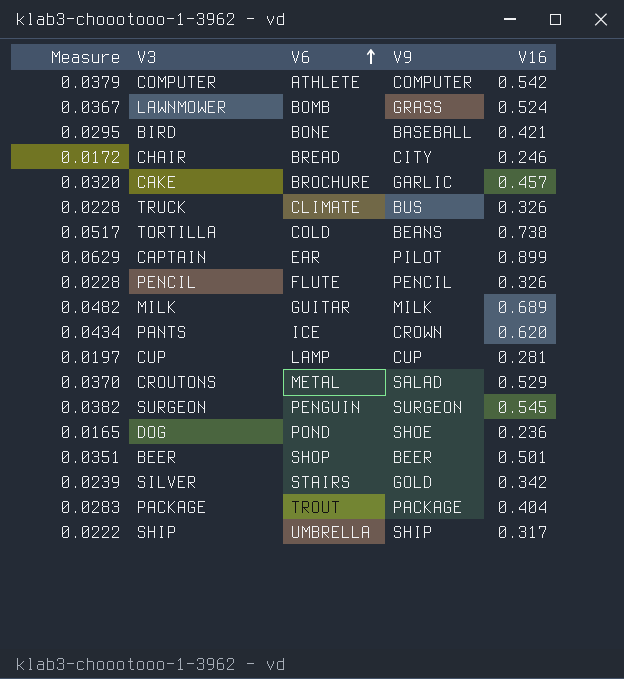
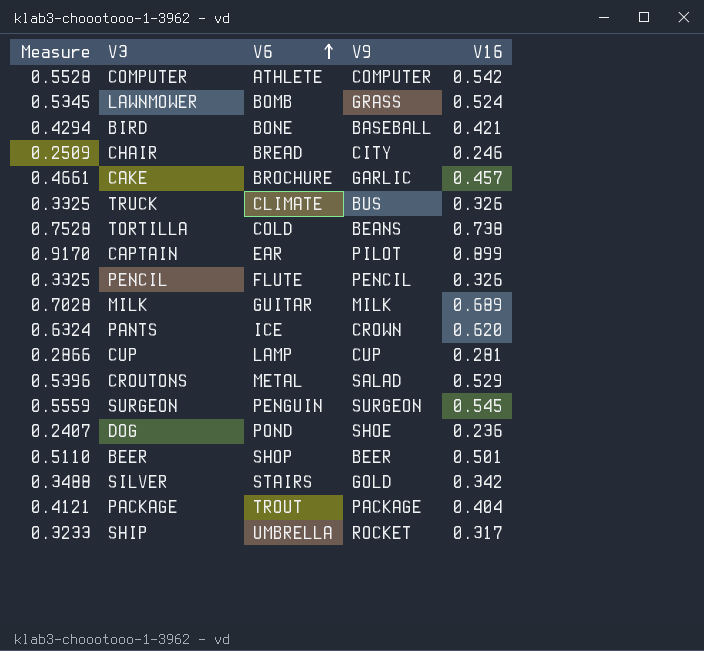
column Measure | formula: [V16] * 0.07 -> [V16] * 1.02
SHIP | V9: SHIP -> ROCKET

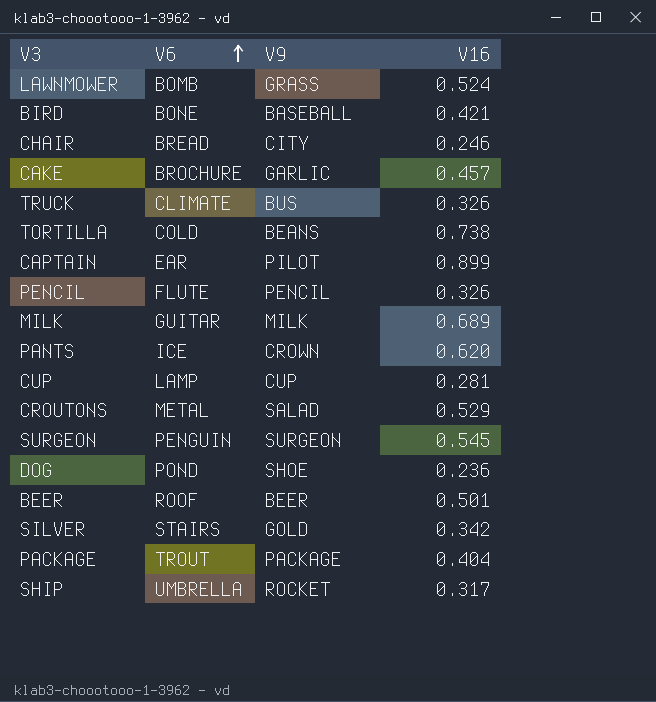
column Measure | formula: [V16] * 1.02 -> none
row COMPUTER: 0.5528 | ATHLETE | COMPUTER | 0.542 -> none
BEER | V6: SHOP -> ROOF

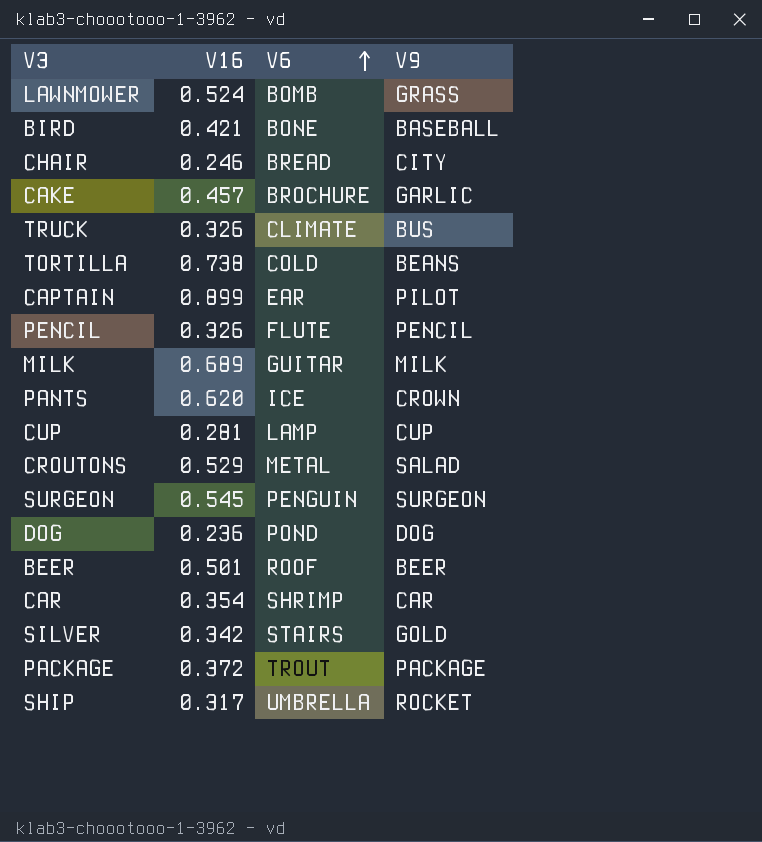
column V16 | position: 4 -> 2
DOG | V9: SHOE -> DOG
row CAR: none -> 0.354 | SHRIMP | CAR
PACKAGE | V16: 0.404 -> 0.372

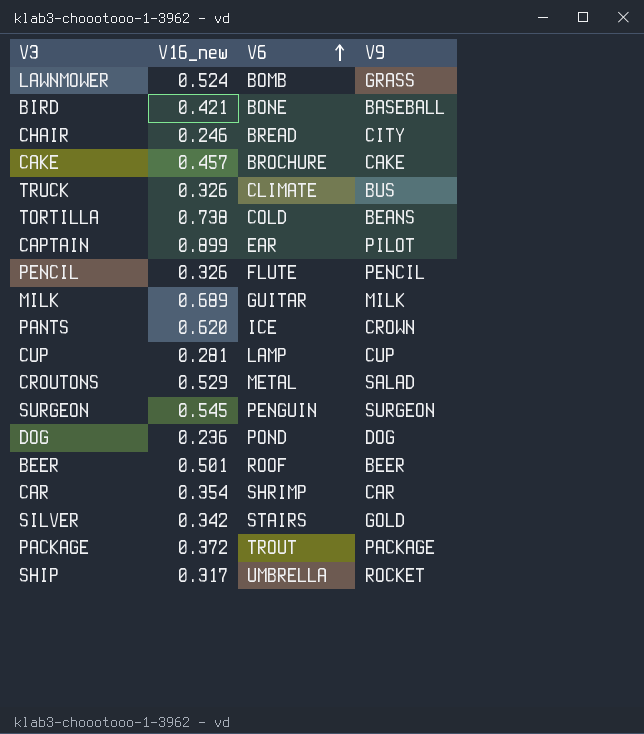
column name: V16 -> V16_new
CAKE | V9: GARLIC -> CAKE

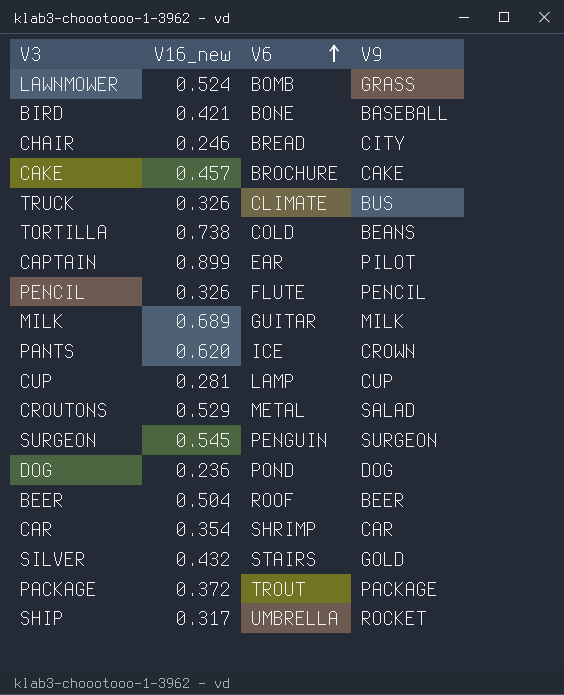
BEER | V16_new: 0.501 -> 0.504
SILVER | V16_new: 0.342 -> 0.432

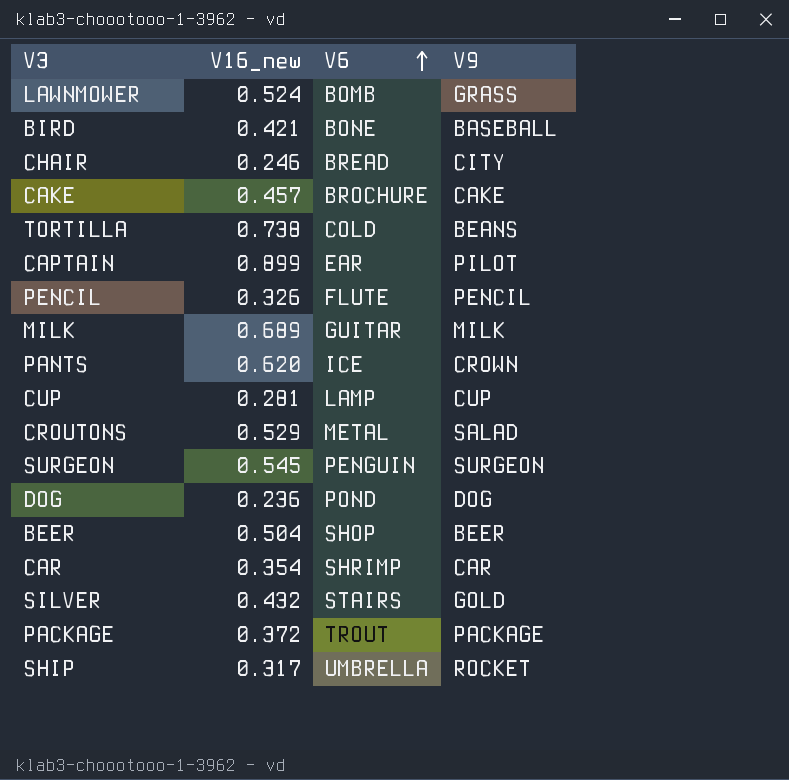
row TRUCK: 0.326 | CLIMATE | BUS -> none
BEER | V6: ROOF -> SHOP

